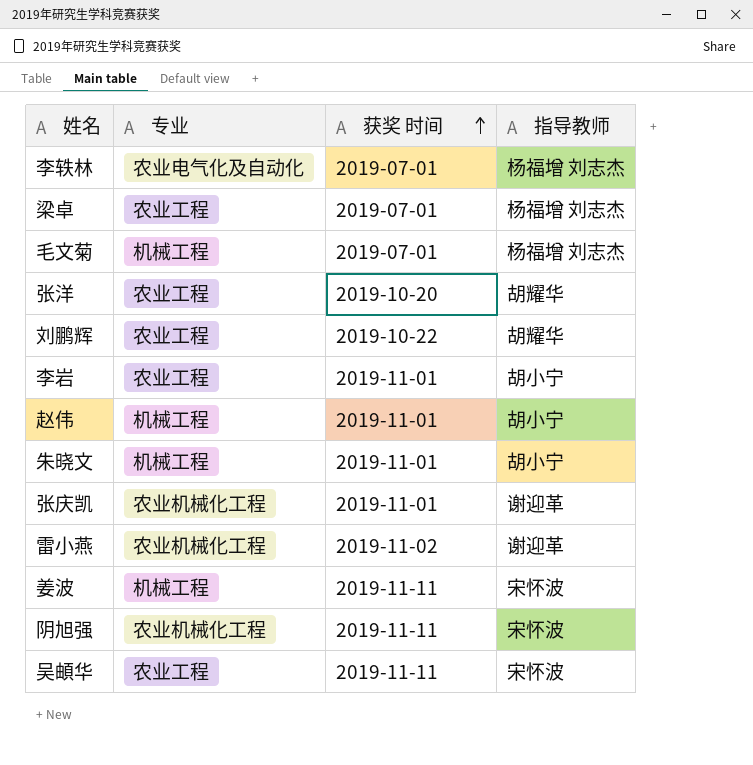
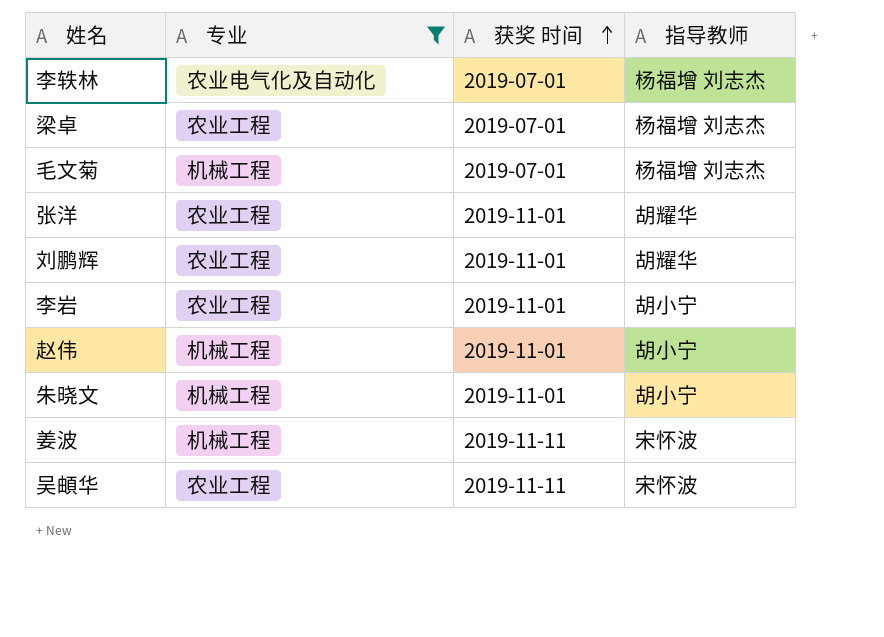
filter: none -> 专业 != 农业机械化工程
张洋 | 获奖 时间: 2019-10-20 -> 2019-11-01
刘鹏辉 | 获奖 时间: 2019-10-22 -> 2019-11-01

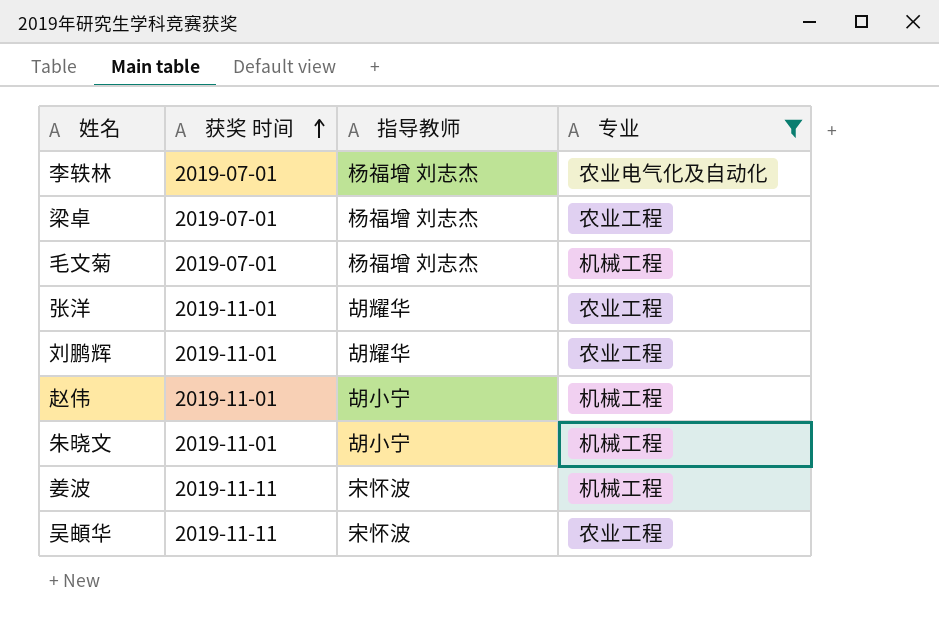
column 专业 | position: 2 -> 4
row 李岩: 农业工程 | 2019-11-01 | 胡小宁 -> none

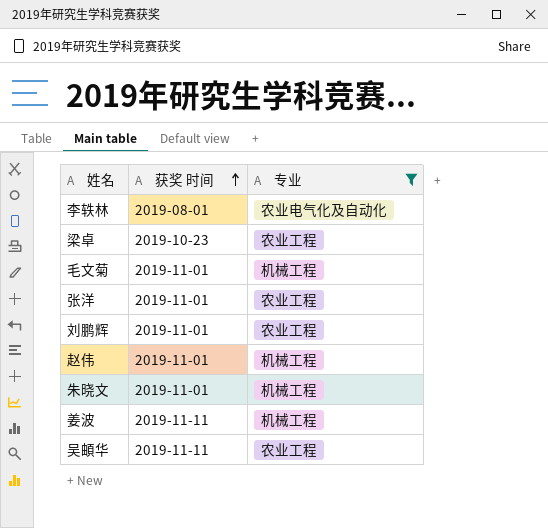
column 指导教师 | position: 3 -> none
李轶林 | 获奖 时间: 2019-07-01 -> 2019-08-01
梁卓 | 获奖 时间: 2019-07-01 -> 2019-10-23
毛文菊 | 获奖 时间: 2019-07-01 -> 2019-11-01

